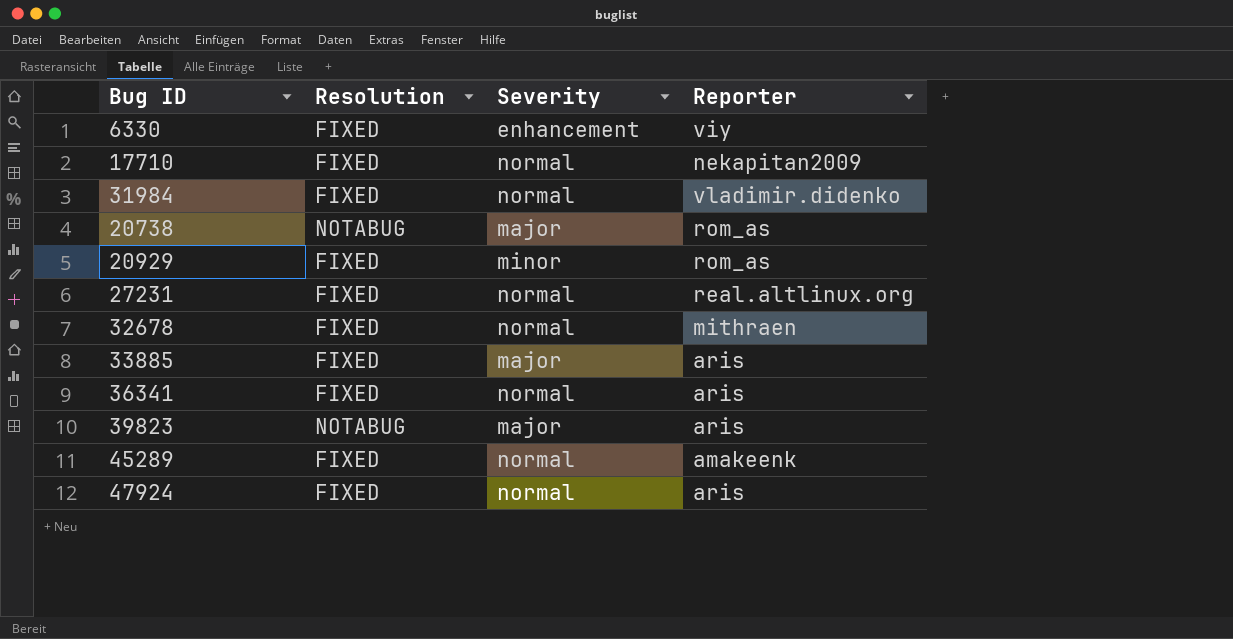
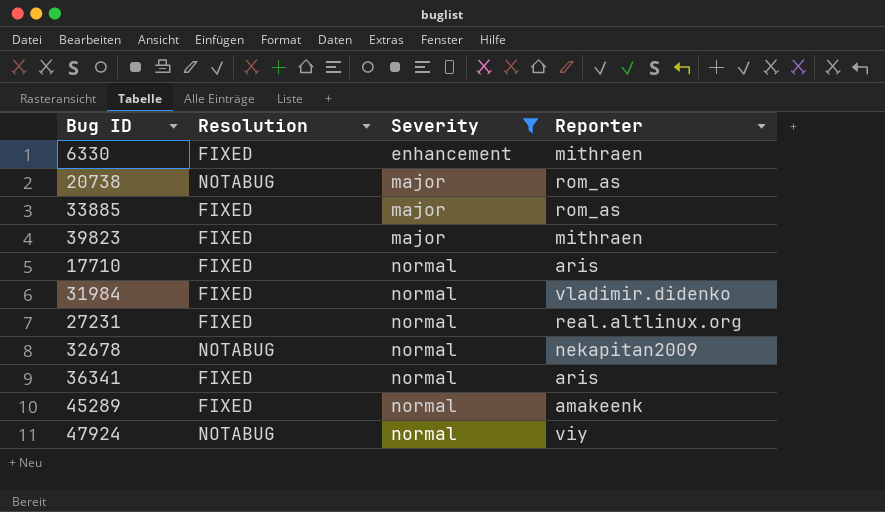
filter: none -> Severity != minor
row order: none -> Severity ascending
6330 | Reporter: viy -> mithraen
33885 | Reporter: aris -> rom_as
39823 | Resolution: NOTABUG -> FIXED
39823 | Reporter: aris -> mithraen
17710 | Reporter: nekapitan2009 -> aris
32678 | Resolution: FIXED -> NOTABUG
32678 | Reporter: mithraen -> nekapitan2009
47924 | Resolution: FIXED -> NOTABUG
47924 | Reporter: aris -> viy

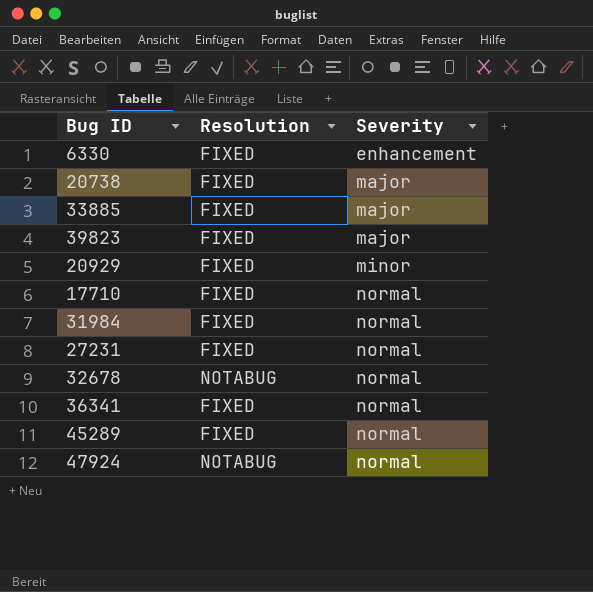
filter: Severity != minor -> none
column Reporter | position: 4 -> none
20738 | Resolution: NOTABUG -> FIXED

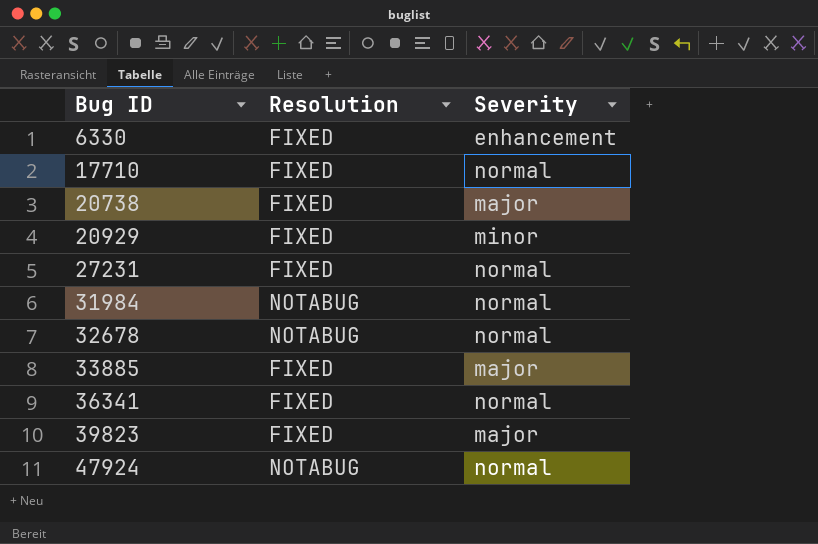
row order: Severity ascending -> Bug ID ascending
row 45289: FIXED | normal -> none
31984 | Resolution: FIXED -> NOTABUG

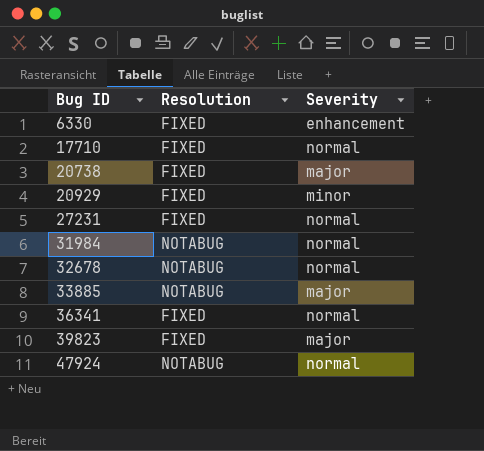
33885 | Resolution: FIXED -> NOTABUG

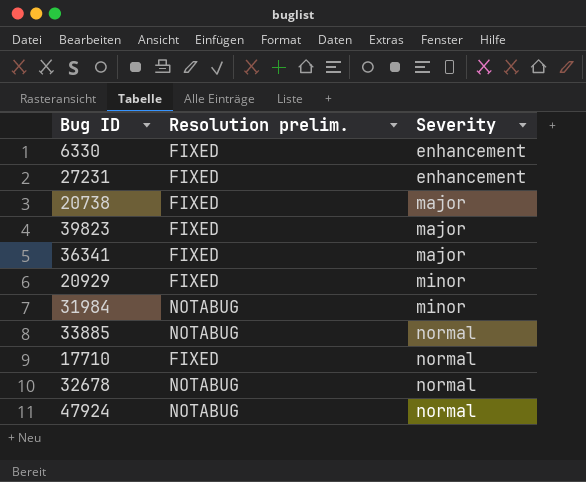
row order: Bug ID ascending -> Severity ascending
column name: Resolution -> Resolution prelim.
27231 | Severity: normal -> enhancement
36341 | Severity: normal -> major
31984 | Severity: normal -> minor
33885 | Severity: major -> normal

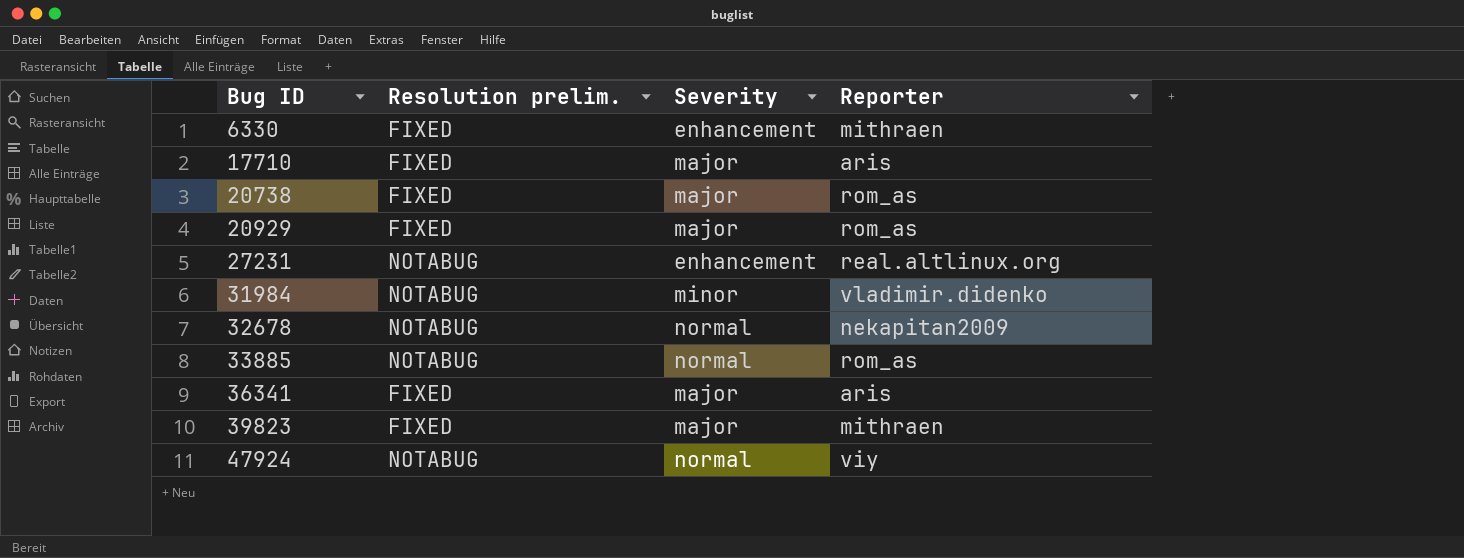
row order: Severity ascending -> Bug ID ascending
column Reporter | position: none -> 4
17710 | Severity: normal -> major
20929 | Severity: minor -> major
27231 | Resolution prelim.: FIXED -> NOTABUG

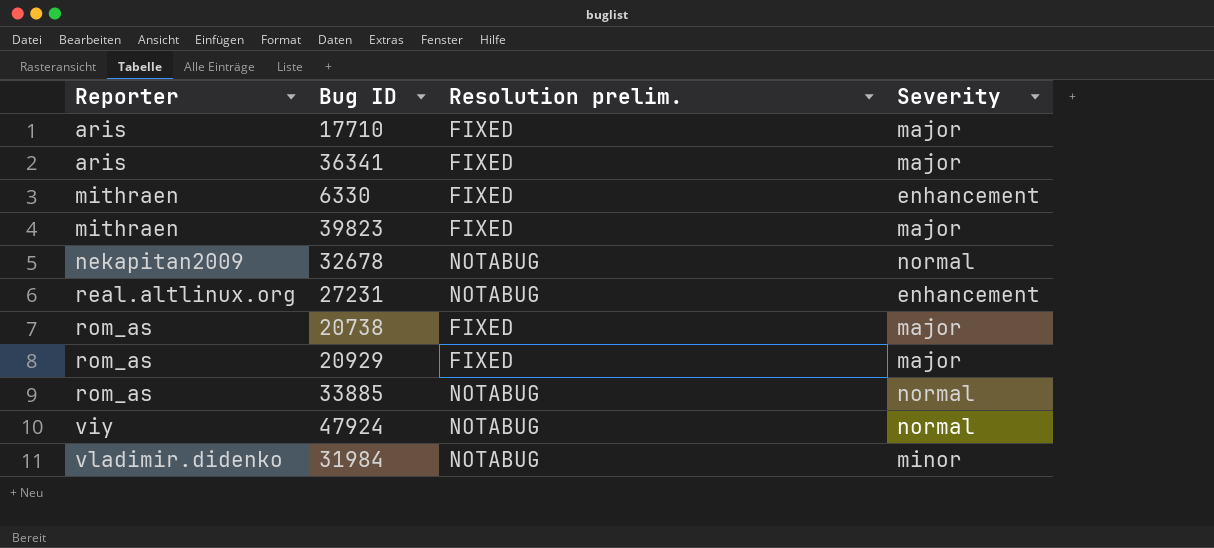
row order: Bug ID ascending -> Reporter ascending
column Reporter | position: 4 -> 1

